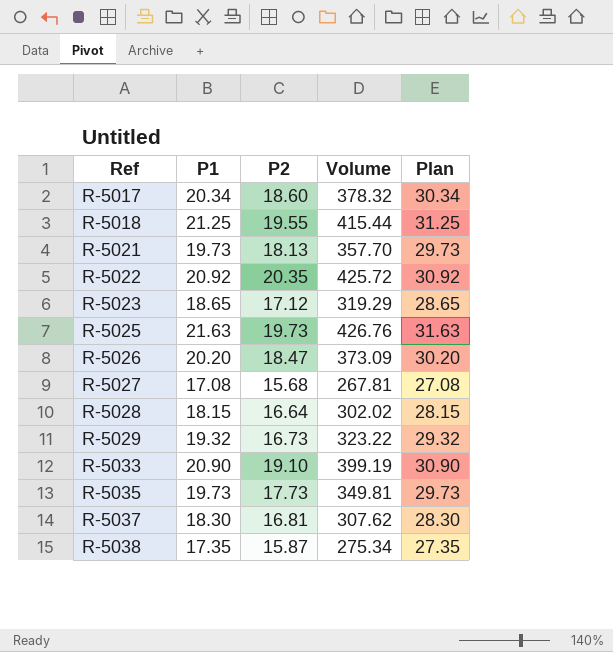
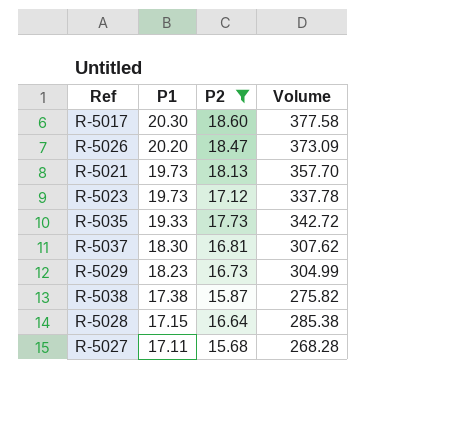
filter: none -> P2 <= 18.60
row order: Ref ascending -> P1 descending
column Plan | formula: [P1] + 10 -> none
R-5017 | P1: 20.34 -> 20.30
R-5017 | Volume: 378.32 -> 377.58
R-5023 | P1: 18.65 -> 19.73
R-5023 | Volume: 319.29 -> 337.78
R-5035 | P1: 19.73 -> 19.33
R-5035 | Volume: 349.81 -> 342.72
R-5029 | P1: 19.32 -> 18.23
R-5029 | Volume: 323.22 -> 304.99
R-5038 | P1: 17.35 -> 17.38
R-5038 | Volume: 275.34 -> 275.82
R-5028 | P1: 18.15 -> 17.15
R-5028 | Volume: 302.02 -> 285.38
R-5027 | P1: 17.08 -> 17.11
R-5027 | Volume: 267.81 -> 268.28

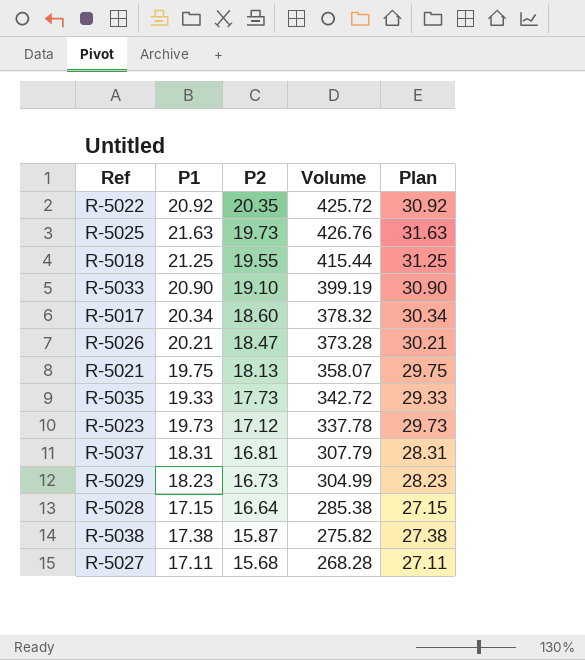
filter: P2 <= 18.60 -> none
row order: P1 descending -> P2 descending
column Plan | formula: none -> [P1] + 10
R-5017 | P1: 20.30 -> 20.34
R-5017 | Volume: 377.58 -> 378.32
R-5026 | P1: 20.20 -> 20.21
R-5026 | Volume: 373.09 -> 373.28
R-5021 | P1: 19.73 -> 19.75
R-5021 | Volume: 357.70 -> 358.07
R-5037 | P1: 18.30 -> 18.31
R-5037 | Volume: 307.62 -> 307.79

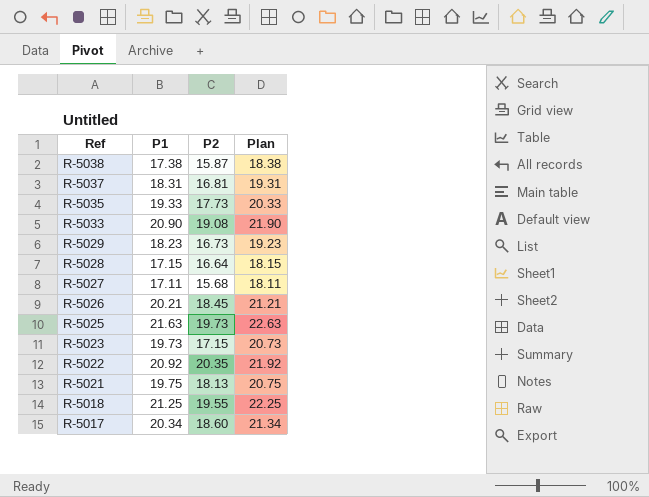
row order: P2 descending -> Ref descending
column Volume | formula: [P1] * [P2] -> none
column Plan | formula: [P1] + 10 -> [P1] + 1
R-5033 | P2: 19.10 -> 19.08
R-5026 | P2: 18.47 -> 18.45
R-5023 | P2: 17.12 -> 17.15

